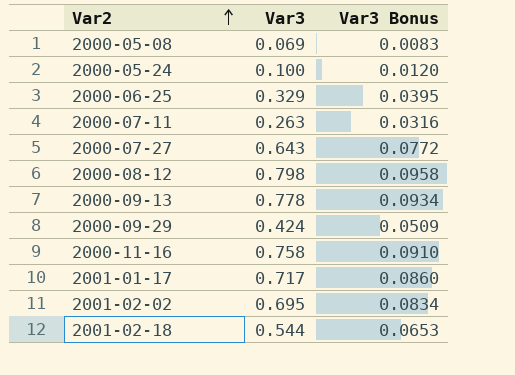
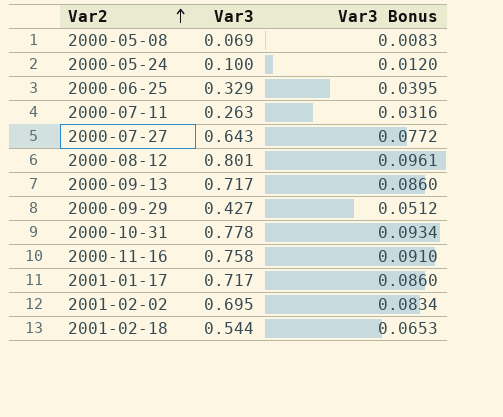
2000-08-12 | Var3: 0.798 -> 0.801
2000-08-12 | Var3 Bonus: 0.0958 -> 0.0961
2000-09-13 | Var3: 0.778 -> 0.717
2000-09-13 | Var3 Bonus: 0.0934 -> 0.0860
2000-09-29 | Var3: 0.424 -> 0.427
2000-09-29 | Var3 Bonus: 0.0509 -> 0.0512
row 2000-10-31: none -> 0.778 | 0.0934

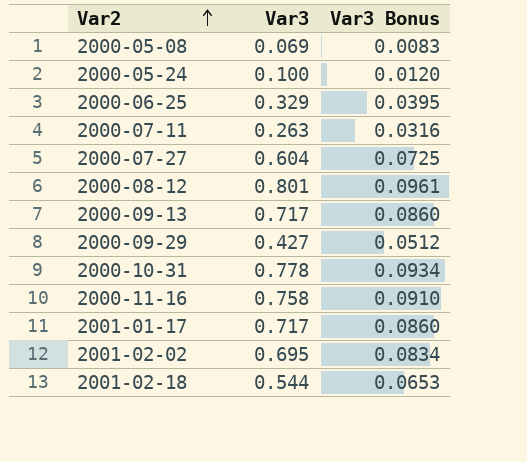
2000-07-27 | Var3: 0.643 -> 0.604
2000-07-27 | Var3 Bonus: 0.0772 -> 0.0725

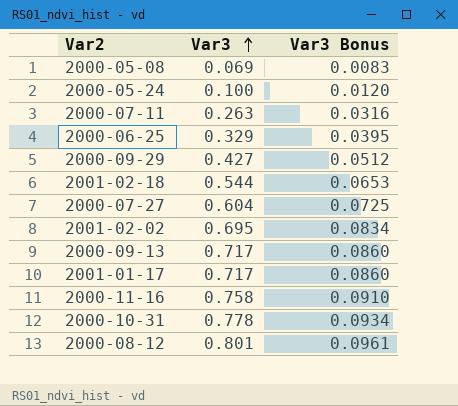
row order: Var2 ascending -> Var3 ascending

